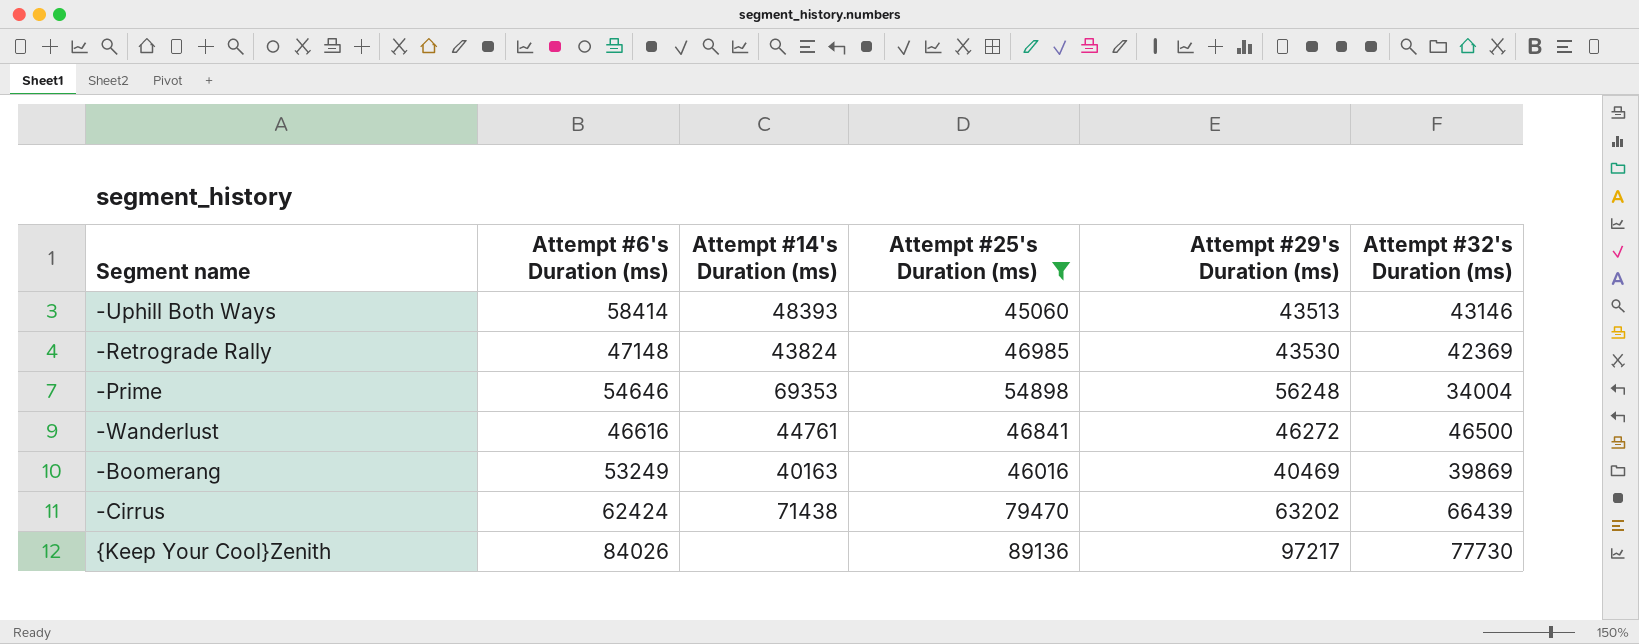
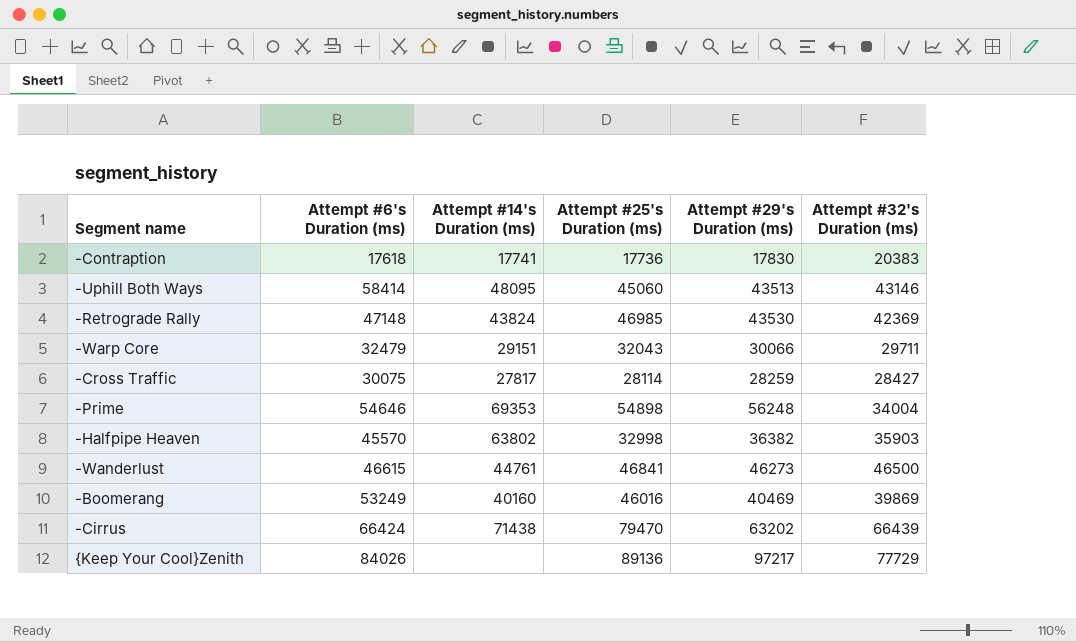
filter: Attempt #25's Duration (ms) >= 45060 -> none
-Uphill Both Ways | Attempt #14's Duration (ms): 48393 -> 48095
-Wanderlust | Attempt #6's Duration (ms): 46616 -> 46615
-Wanderlust | Attempt #29's Duration (ms): 46272 -> 46273
-Boomerang | Attempt #14's Duration (ms): 40163 -> 40160
-Cirrus | Attempt #6's Duration (ms): 62424 -> 66424
{Keep Your Cool}Zenith | Attempt #32's Duration (ms): 77730 -> 77729

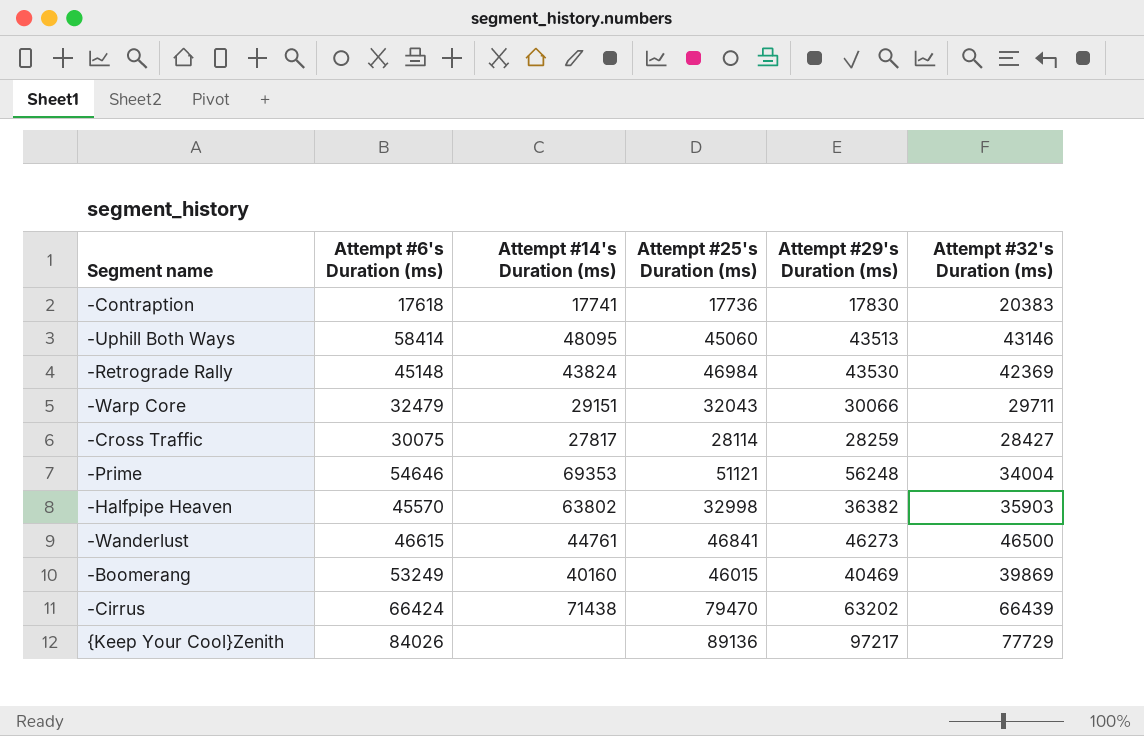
-Retrograde Rally | Attempt #6's Duration (ms): 47148 -> 45148
-Retrograde Rally | Attempt #25's Duration (ms): 46985 -> 46984
-Prime | Attempt #25's Duration (ms): 54898 -> 51121
-Boomerang | Attempt #25's Duration (ms): 46016 -> 46015

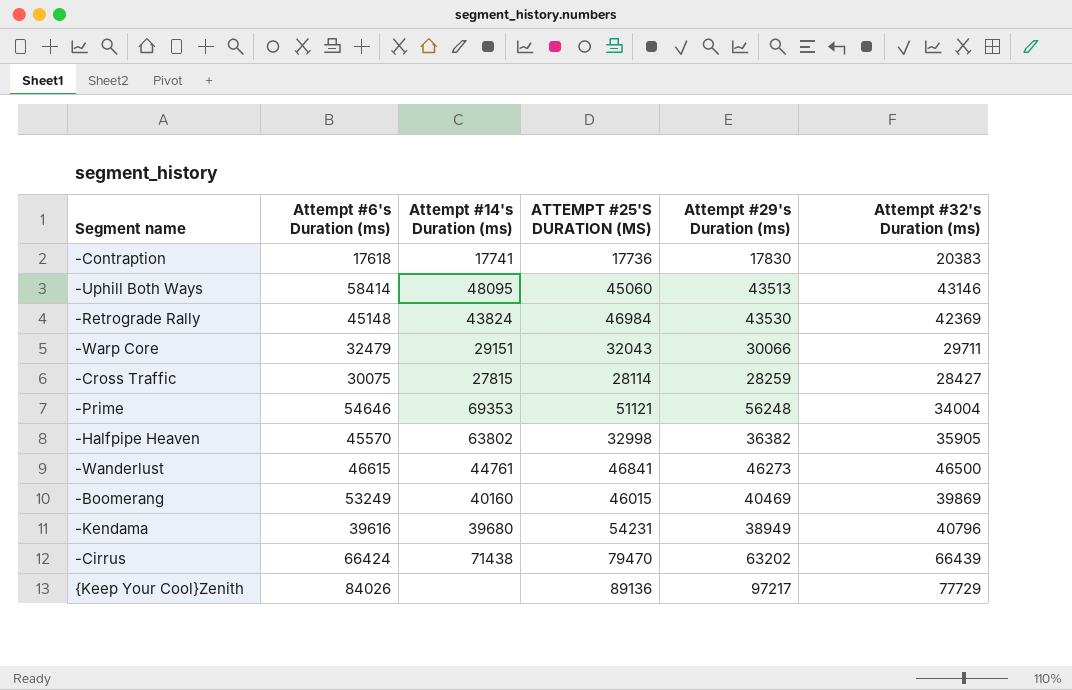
column name: Attempt #25's Duration (ms) -> ATTEMPT #25'S DURATION (MS)
-Cross Traffic | Attempt #14's Duration (ms): 27817 -> 27815
-Halfpipe Heaven | Attempt #32's Duration (ms): 35903 -> 35905
row -Kendama: none -> 39616 | 39680 | 54231 | 38949 | 40796

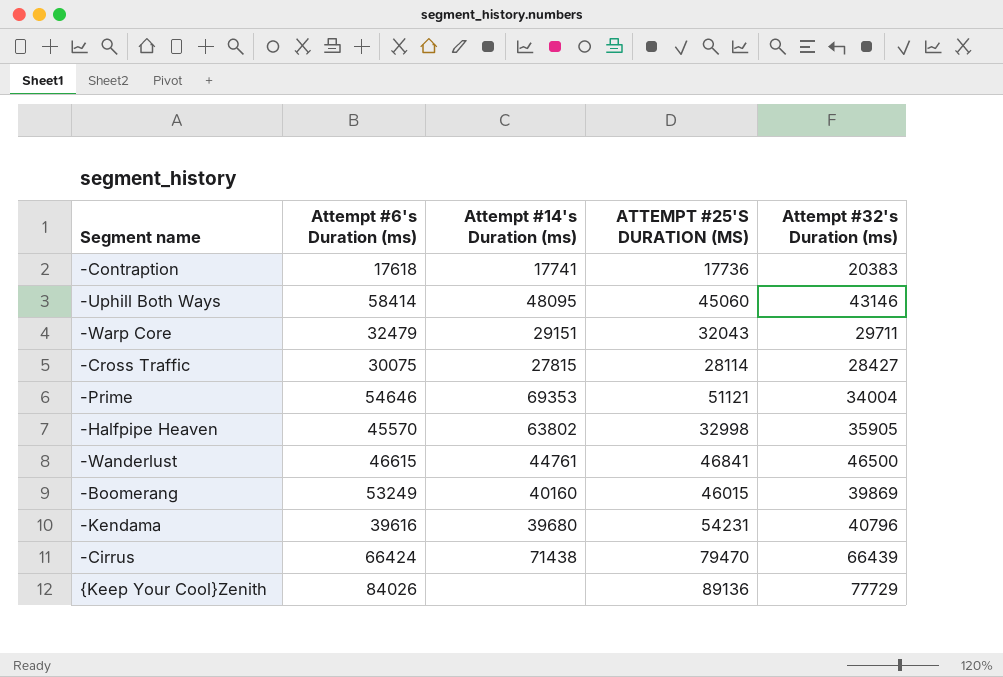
column Attempt #29's Duration (ms) | position: 5 -> none
row -Retrograde Rally: 45148 | 43824 | 46984 | 43530 | 42369 -> none

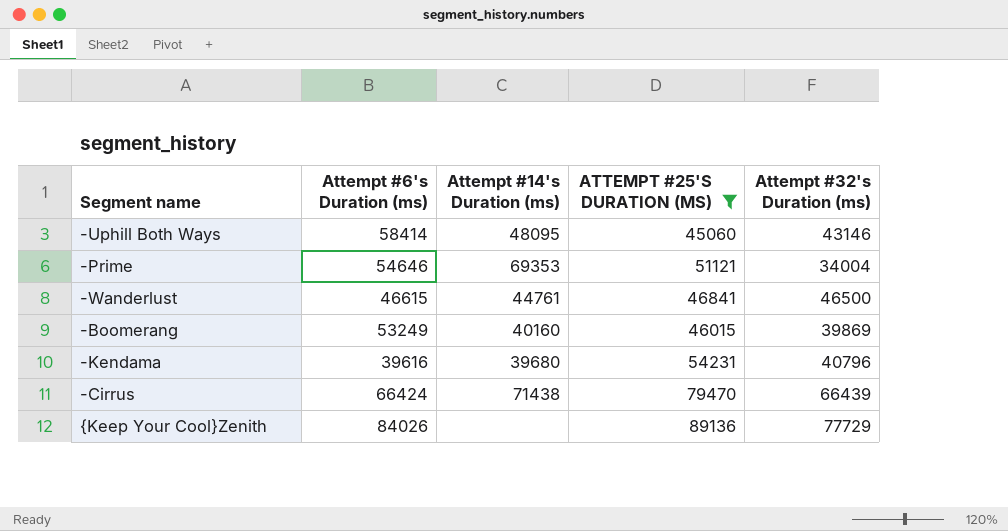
filter: none -> ATTEMPT #25'S DURATION (MS) >= 45060

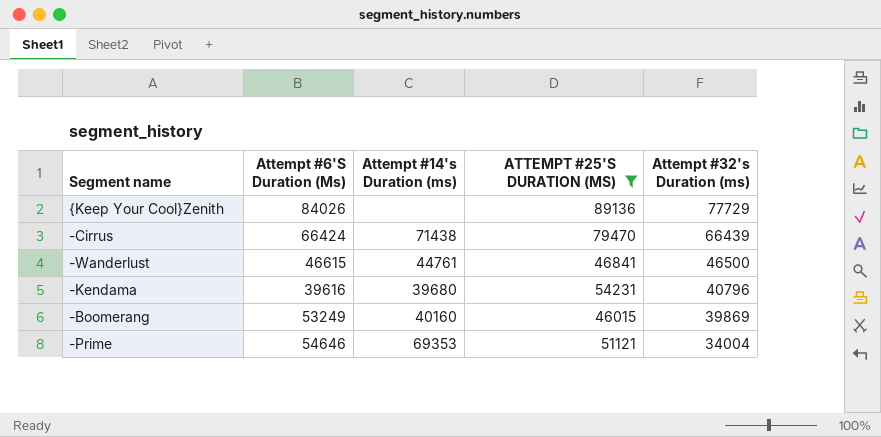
row order: none -> Attempt #32's Duration (ms) descending
column name: Attempt #6's Duration (ms) -> Attempt #6'S Duration (Ms)
row -Uphill Both Ways: 58414 | 48095 | 45060 | 43146 -> none

